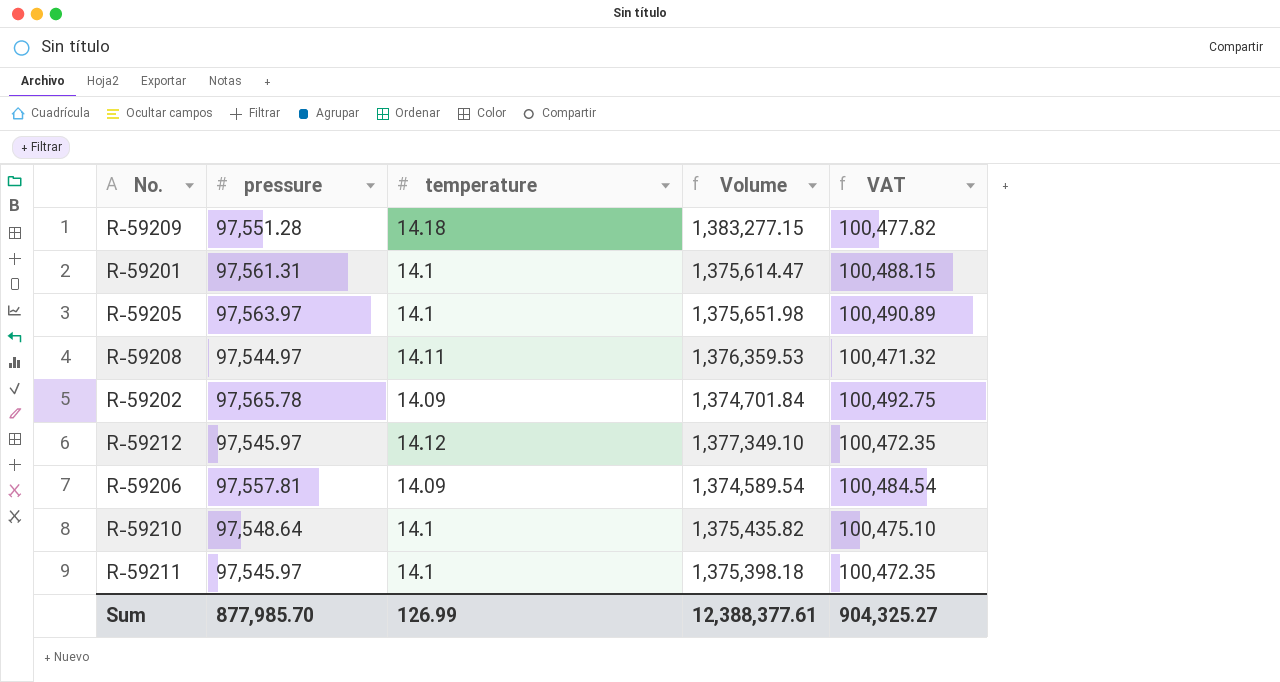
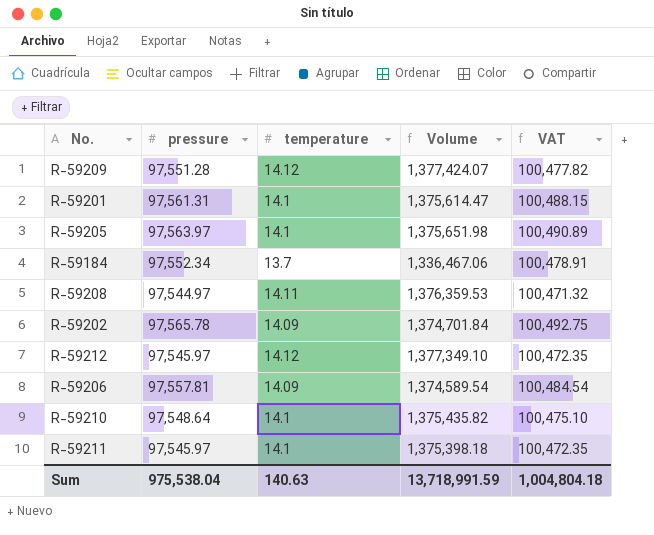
R-59209 | temperature: 14.18 -> 14.12
R-59209 | Volume: 1,383,277.15 -> 1,377,424.07
row R-59184: none -> 97,552.34 | 13.7 | 1,336,467.06 | 100,478.91
Sum | pressure: 877,985.70 -> 975,538.04
Sum | temperature: 126.99 -> 140.63
Sum | Volume: 12,388,377.61 -> 13,718,991.59
Sum | VAT: 904,325.27 -> 1,004,804.18

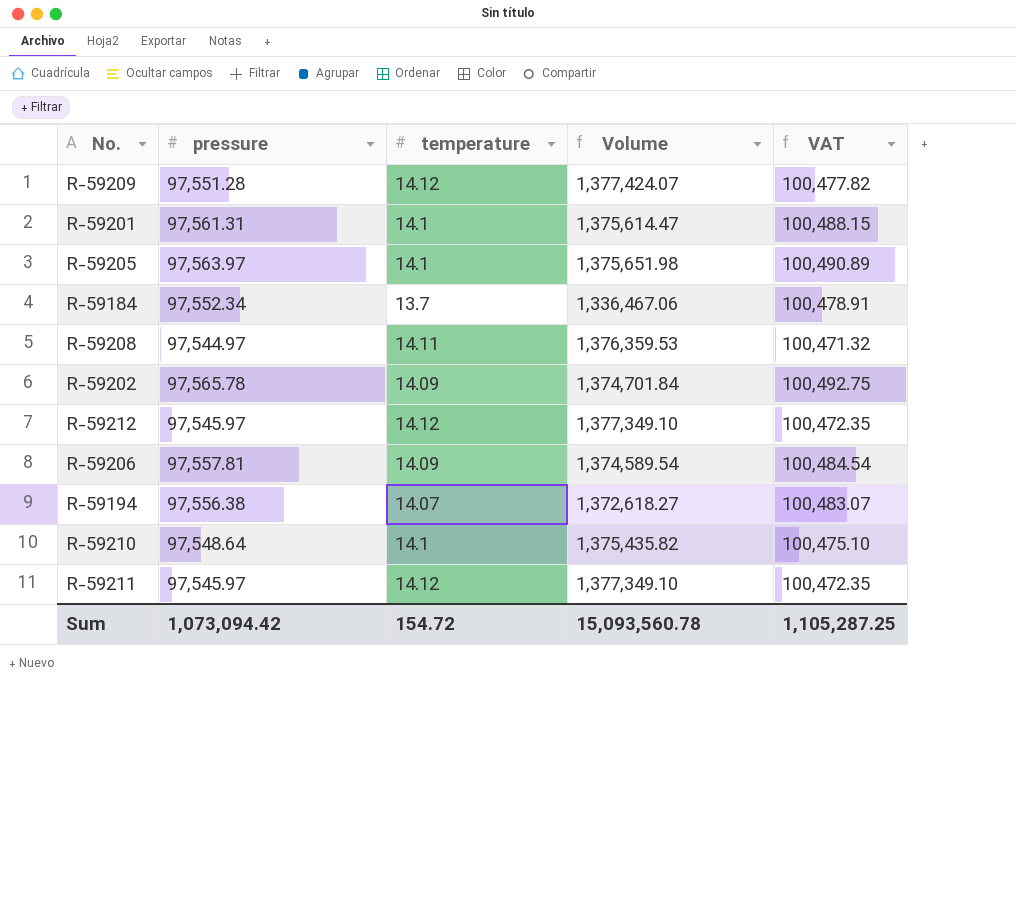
row R-59194: none -> 97,556.38 | 14.07 | 1,372,618.27 | 100,483.07
R-59211 | temperature: 14.1 -> 14.12
R-59211 | Volume: 1,375,398.18 -> 1,377,349.10
Sum | pressure: 975,538.04 -> 1,073,094.42
Sum | temperature: 140.63 -> 154.72
Sum | Volume: 13,718,991.59 -> 15,093,560.78
Sum | VAT: 1,004,804.18 -> 1,105,287.25

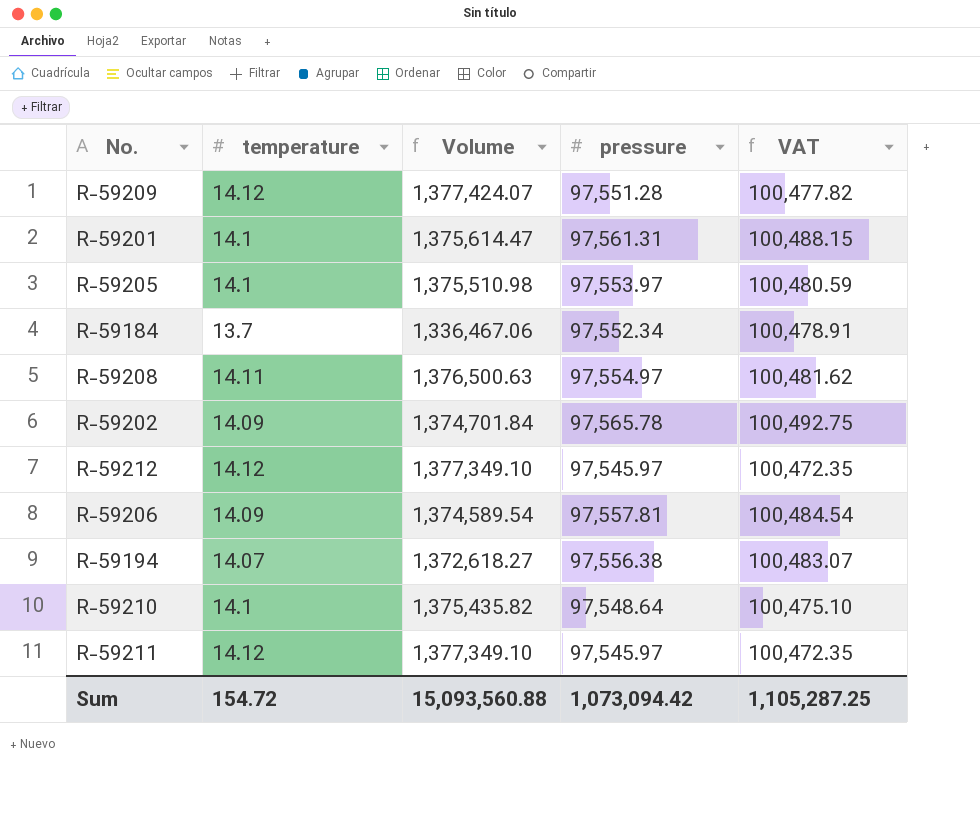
column pressure | position: 2 -> 4
R-59205 | Volume: 1,375,651.98 -> 1,375,510.98
R-59205 | pressure: 97,563.97 -> 97,553.97
R-59205 | VAT: 100,490.89 -> 100,480.59
R-59208 | Volume: 1,376,359.53 -> 1,376,500.63
R-59208 | pressure: 97,544.97 -> 97,554.97
R-59208 | VAT: 100,471.32 -> 100,481.62
Sum | Volume: 15,093,560.78 -> 15,093,560.88

